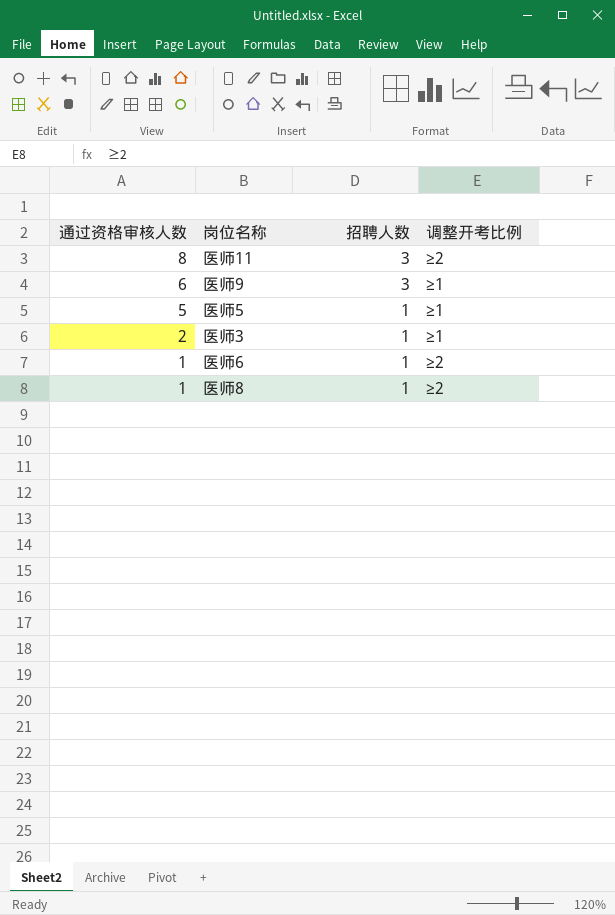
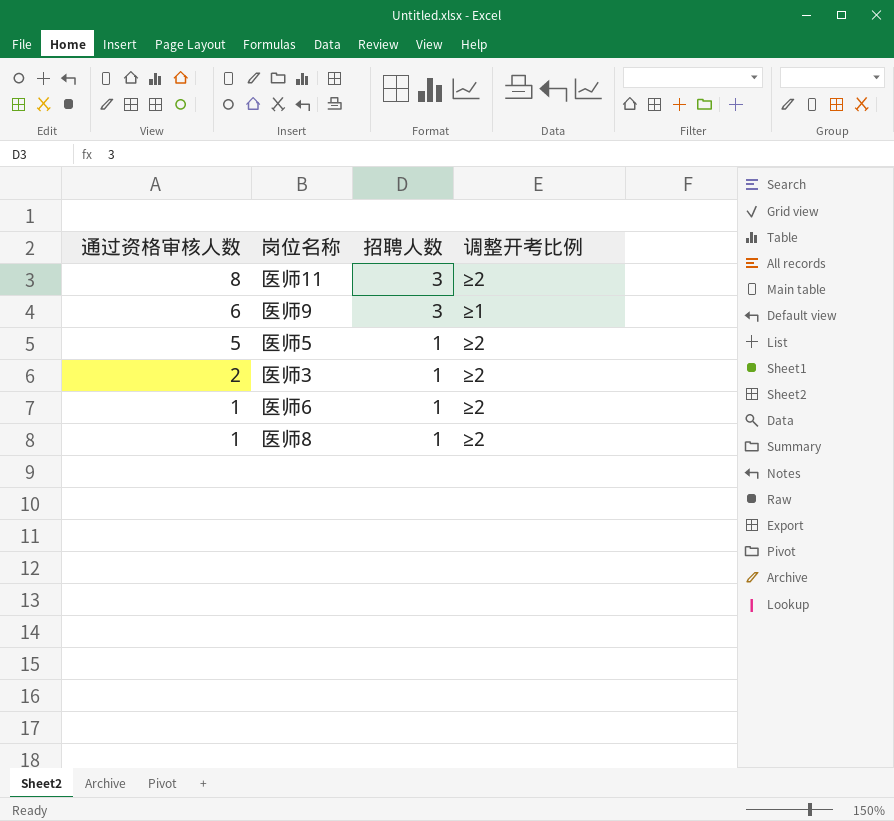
医师5 | 调整开考比例: ≥1 -> ≥2
医师3 | 调整开考比例: ≥1 -> ≥2

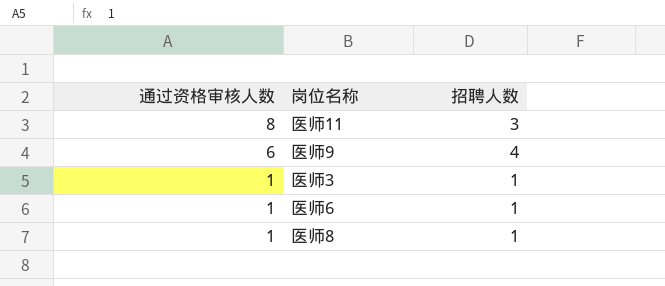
column 调整开考比例 | position: 4 -> none
row 医师5: 5 | 1 | ≥2 -> none
医师9 | 招聘人数: 3 -> 4
医师3 | 通过资格审核人数: 2 -> 1

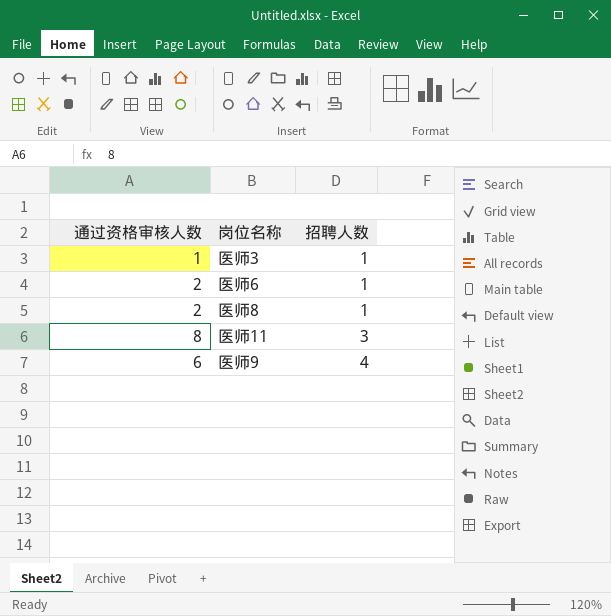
row order: 通过资格审核人数 descending -> 招聘人数 ascending
医师6 | 通过资格审核人数: 1 -> 2
医师8 | 通过资格审核人数: 1 -> 2

